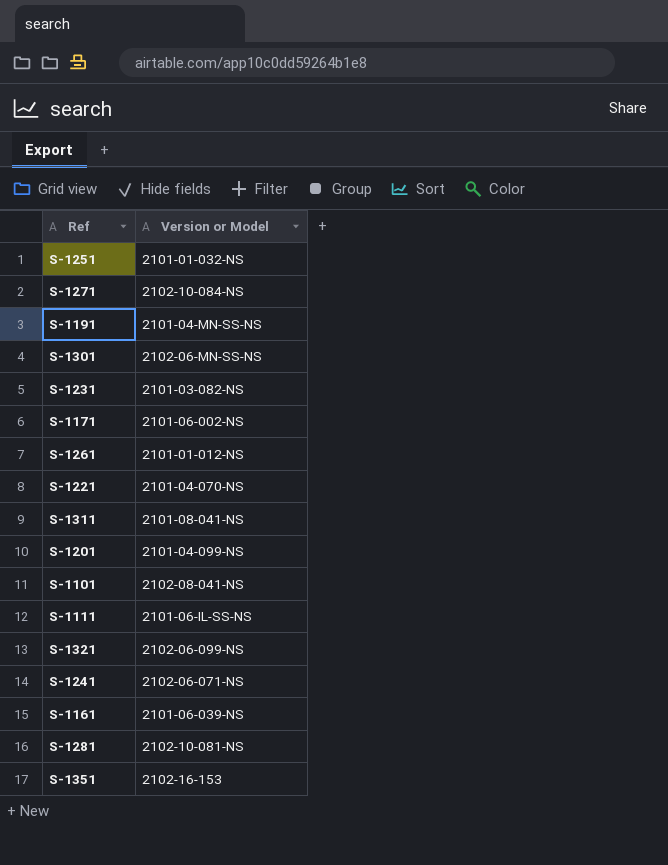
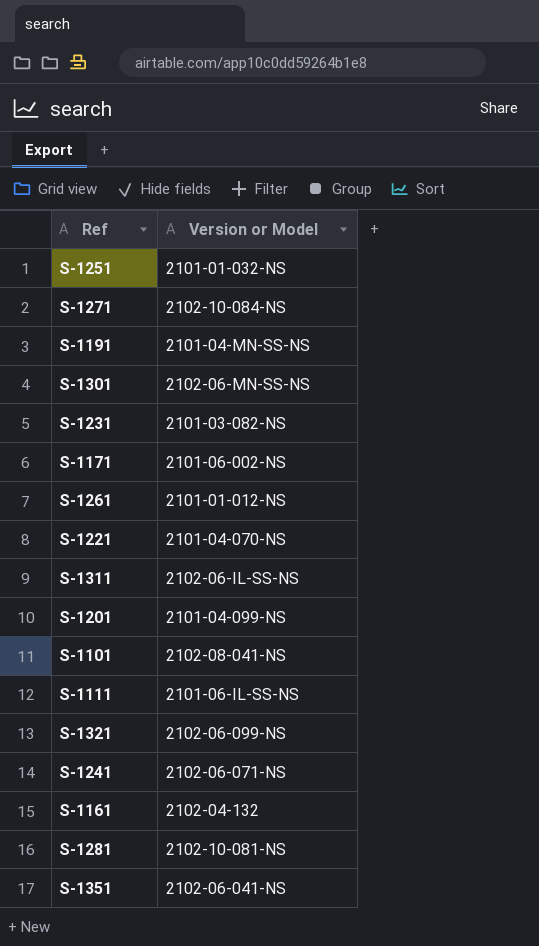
S-1311 | Version or Model: 2101-08-041-NS -> 2102-06-IL-SS-NS
S-1161 | Version or Model: 2101-06-039-NS -> 2102-04-132
S-1351 | Version or Model: 2102-16-153 -> 2102-06-041-NS

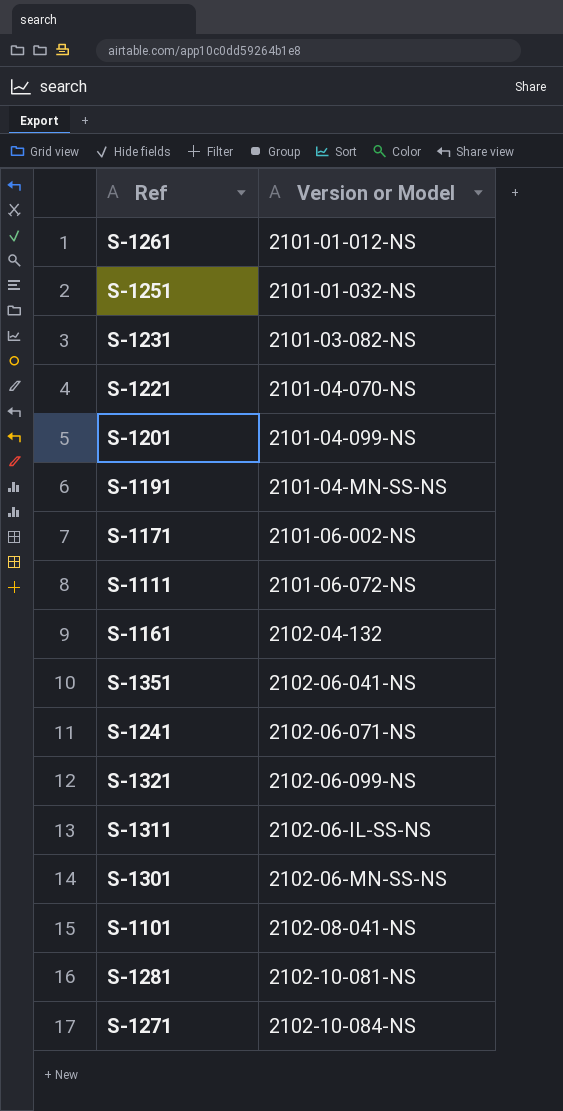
row order: none -> Version or Model ascending
S-1111 | Version or Model: 2101-06-IL-SS-NS -> 2101-06-072-NS

